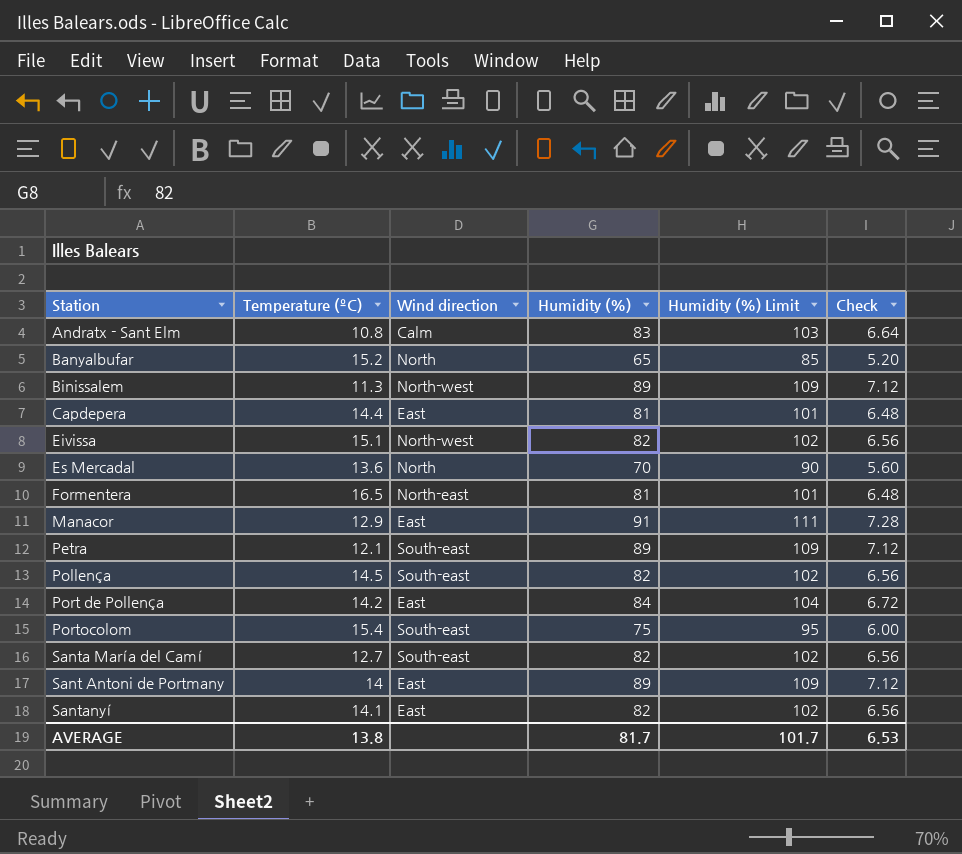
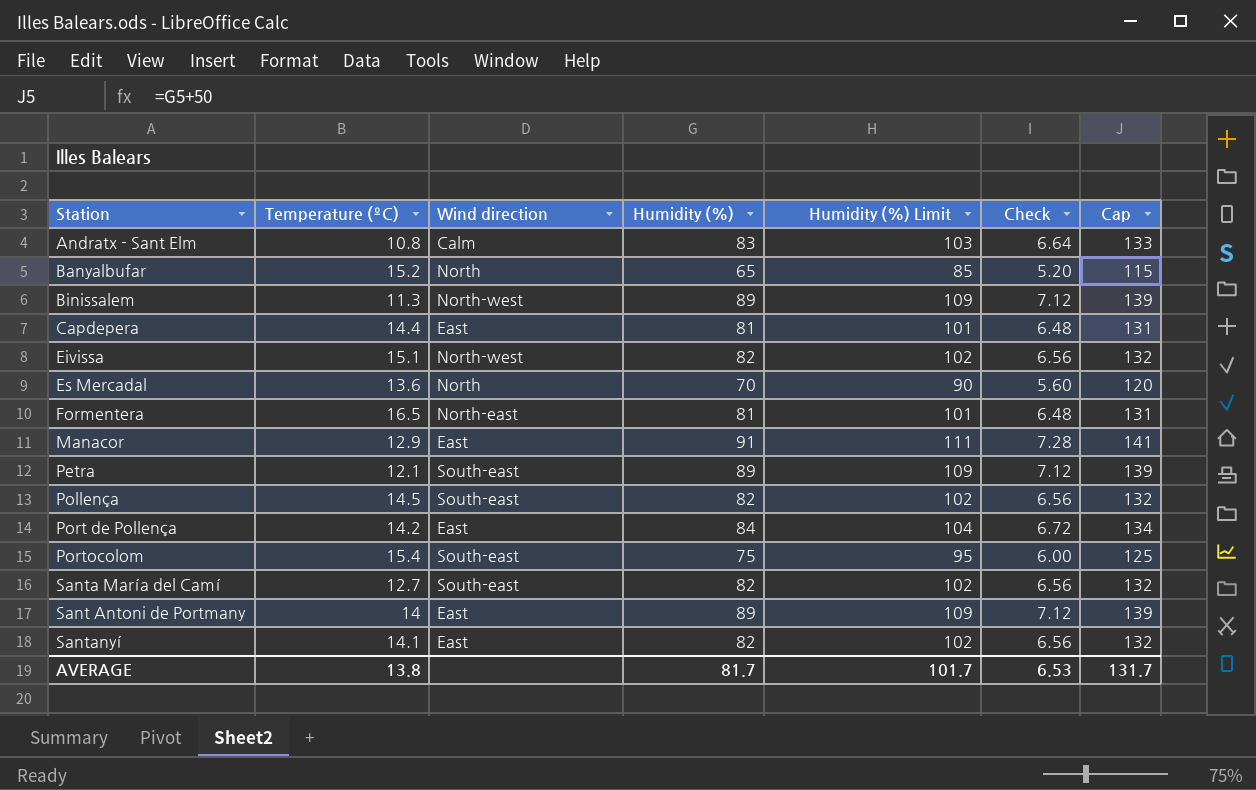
column Cap | formula: none -> [Humidity (%)] + 50

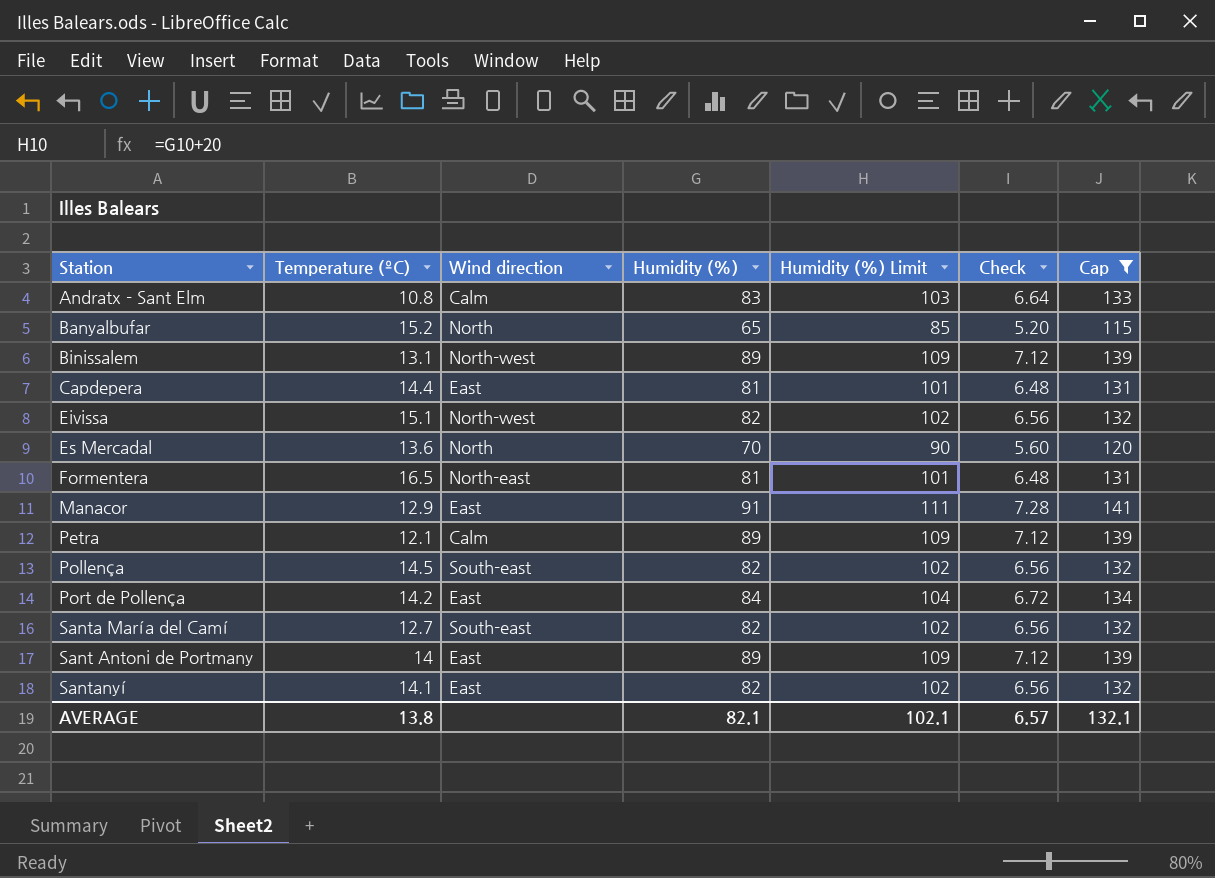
filter: none -> Cap != 125
Binissalem | Temperature (ºC): 11.3 -> 13.1
Petra | Wind direction: South-east -> Calm
AVERAGE | Humidity (%): 81.7 -> 82.1
AVERAGE | Humidity (%) Limit: 101.7 -> 102.1
AVERAGE | Check: 6.53 -> 6.57
AVERAGE | Cap: 131.7 -> 132.1

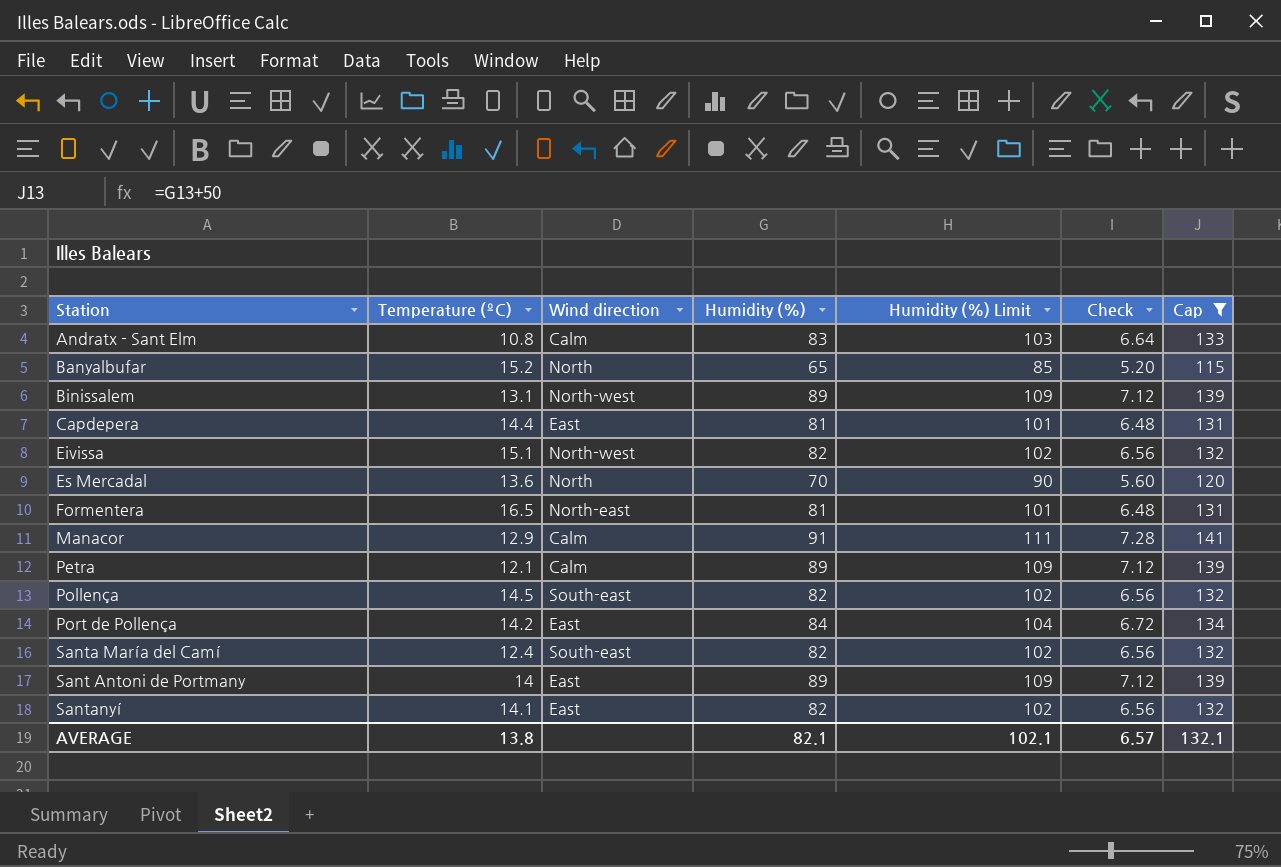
Manacor | Wind direction: East -> Calm
Santa María del Camí | Temperature (ºC): 12.7 -> 12.4

